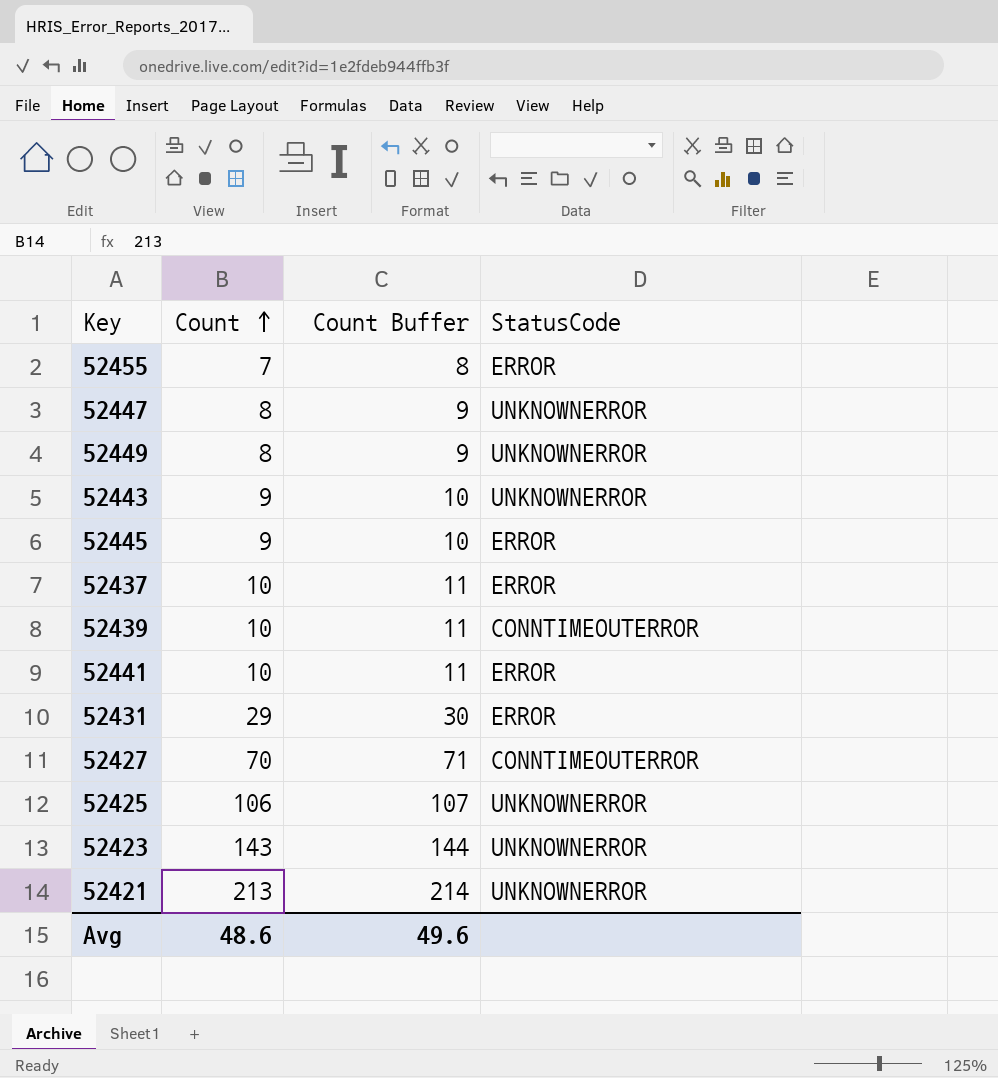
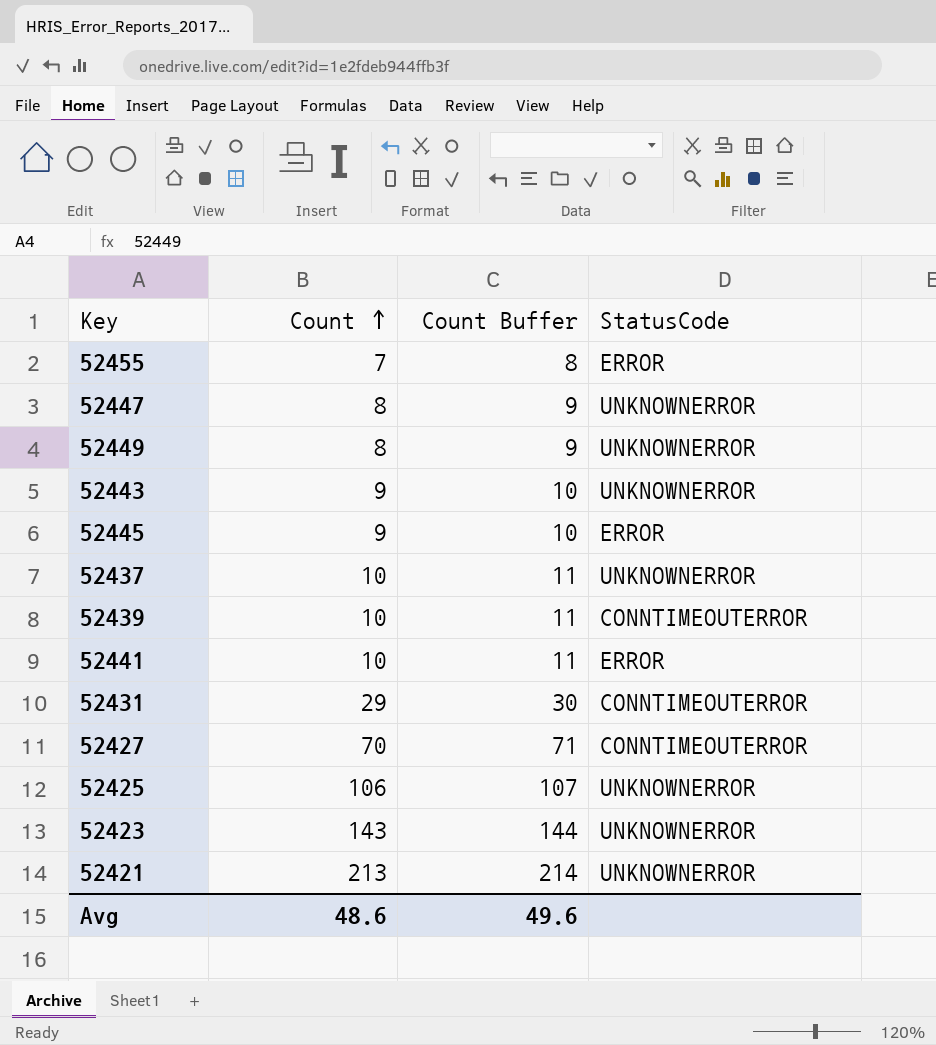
52437 | StatusCode: ERROR -> UNKNOWNERROR
52431 | StatusCode: ERROR -> CONNTIMEOUTERROR

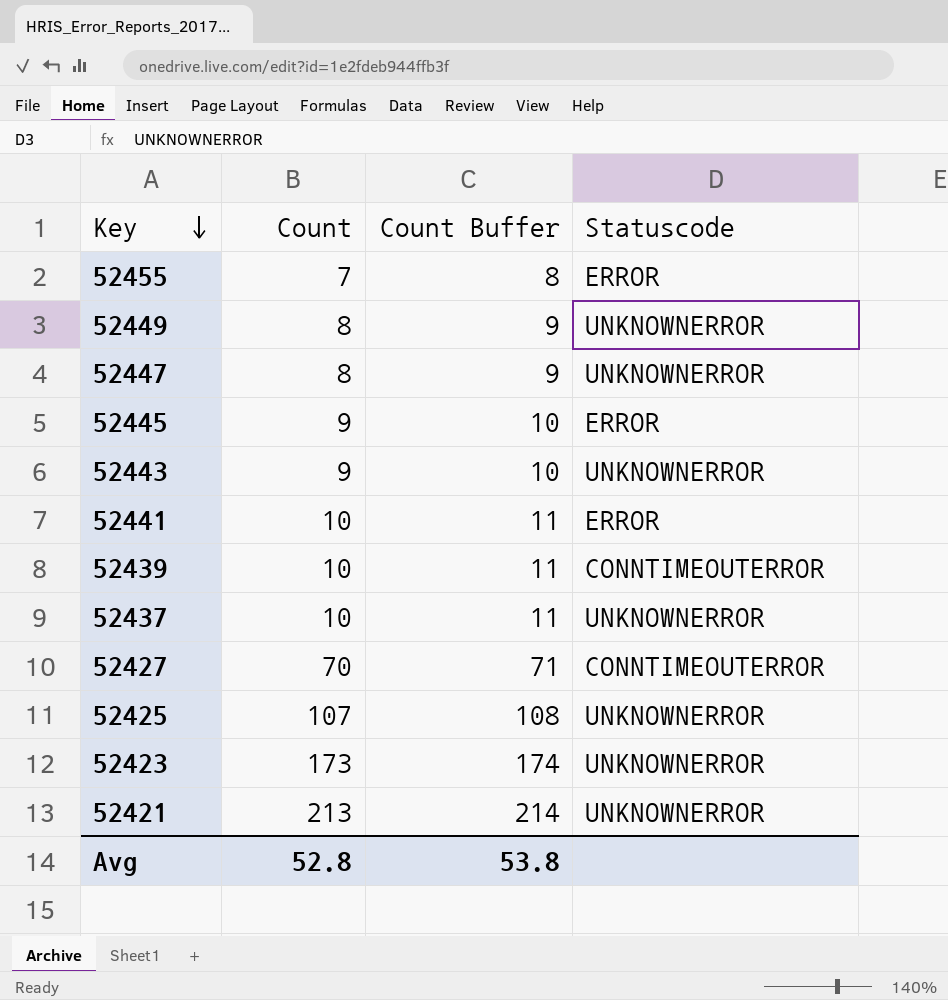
row order: Count ascending -> Key descending
column name: StatusCode -> Statuscode
row 52431: 29 | 30 | CONNTIMEOUTERROR -> none
52425 | Count: 106 -> 107
52425 | Count Buffer: 107 -> 108
52423 | Count: 143 -> 173
52423 | Count Buffer: 144 -> 174
Avg | Count: 48.6 -> 52.8
Avg | Count Buffer: 49.6 -> 53.8

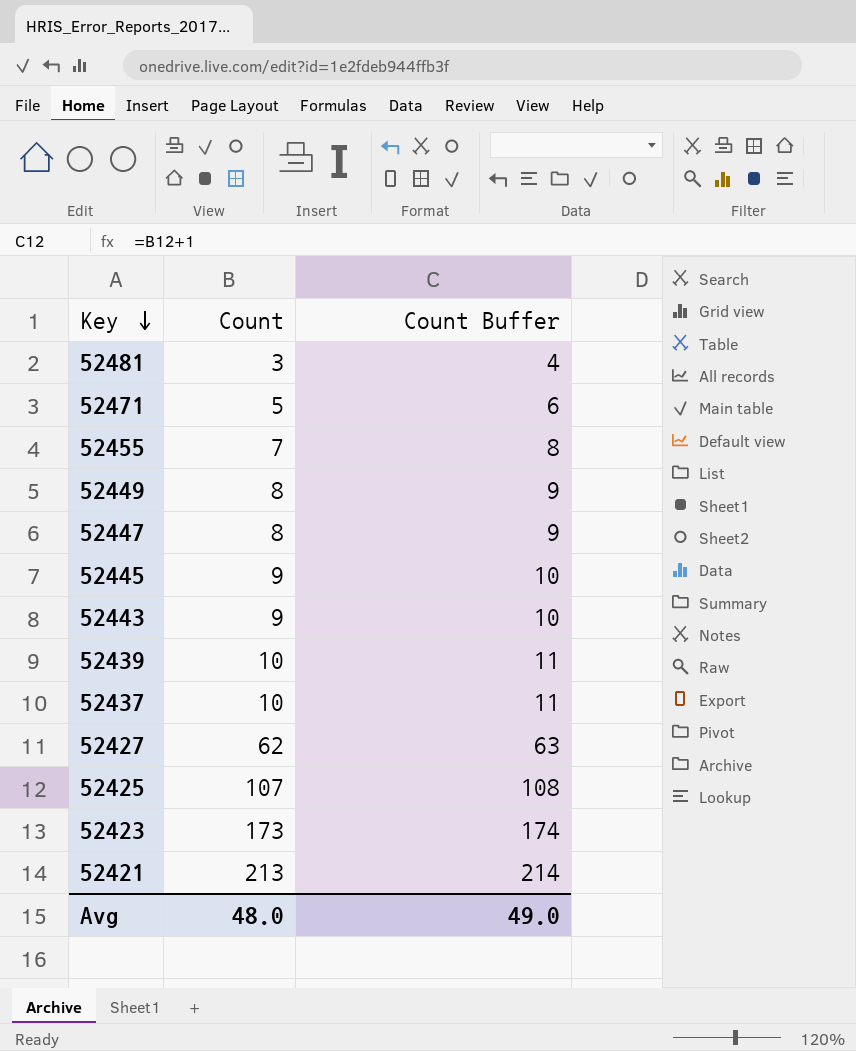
column Statuscode | position: 4 -> none
row 52441: 10 | 11 | ERROR -> none
row 52481: none -> 3 | 4
row 52471: none -> 5 | 6
52427 | Count: 70 -> 62
52427 | Count Buffer: 71 -> 63
Avg | Count: 52.8 -> 48.0
Avg | Count Buffer: 53.8 -> 49.0

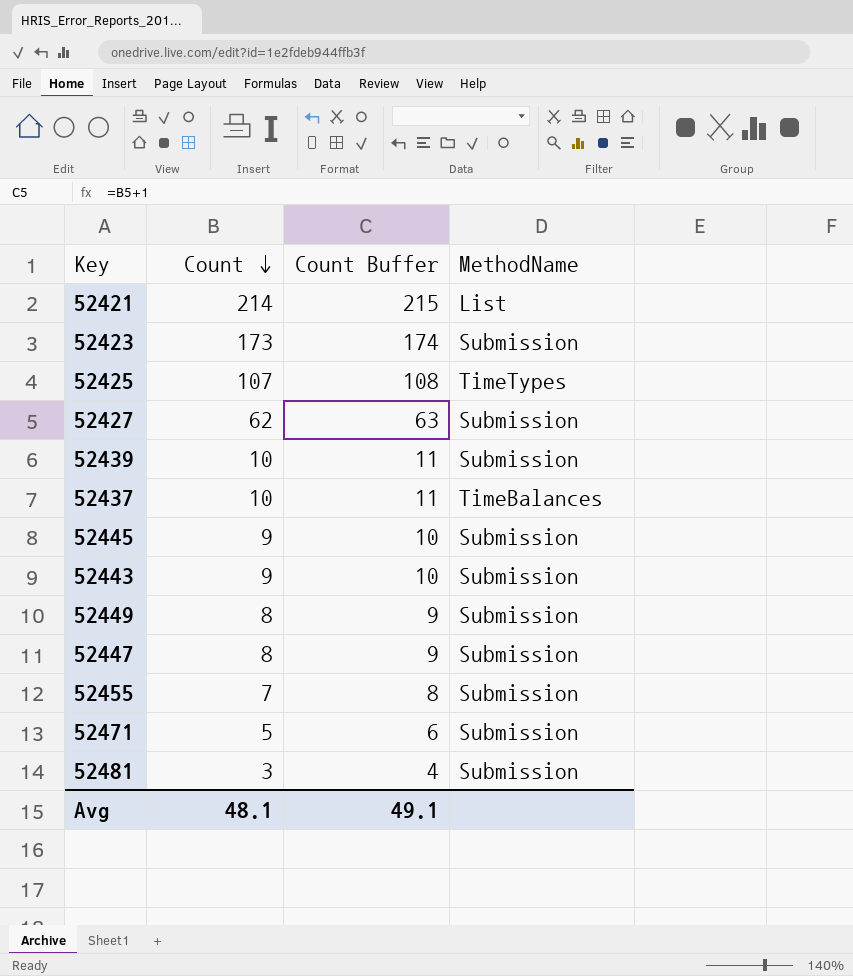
row order: Key descending -> Count descending
column MethodName | position: none -> 4
52421 | Count: 213 -> 214
52421 | Count Buffer: 214 -> 215
Avg | Count: 48.0 -> 48.1
Avg | Count Buffer: 49.0 -> 49.1

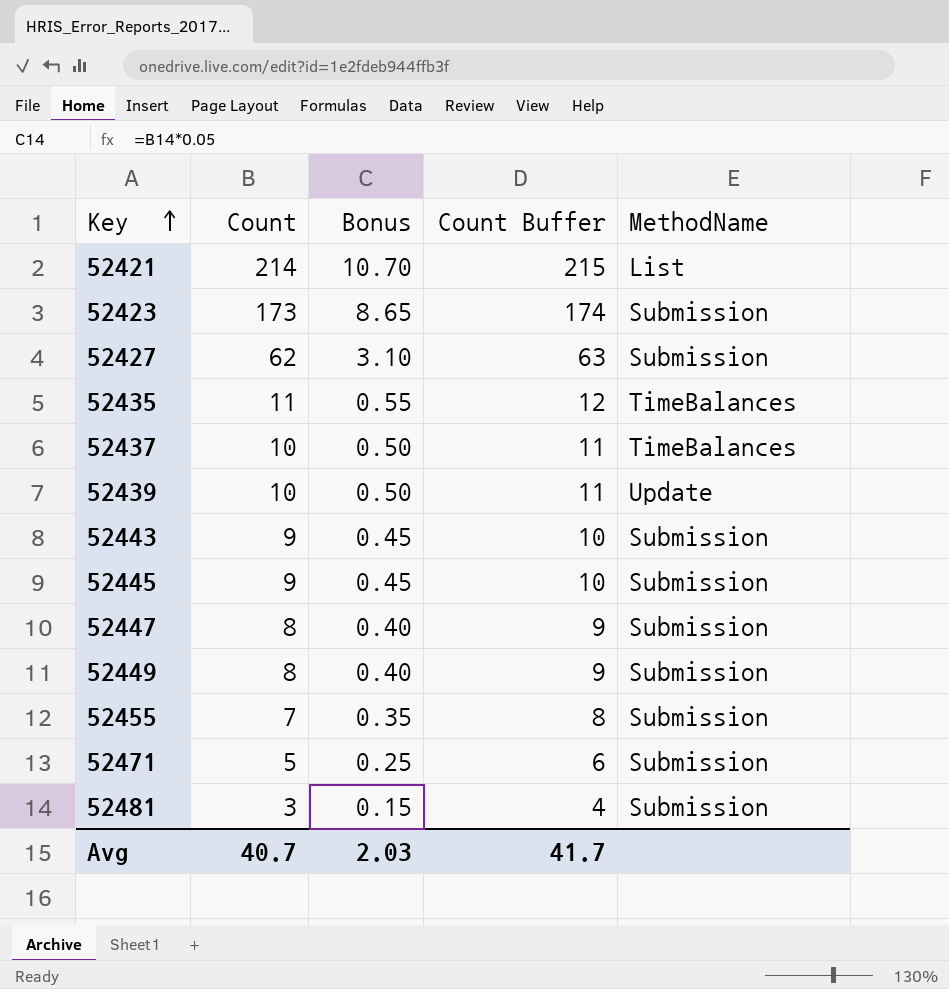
row order: Count descending -> Key ascending
column Bonus | formula: none -> [Count] * 0.05
row 52425: 107 | 108 | TimeTypes -> none
row 52435: none -> 11 | 0.55 | 12 | TimeBalances
52439 | MethodName: Submission -> Update
Avg | Count: 48.1 -> 40.7
Avg | Count Buffer: 49.1 -> 41.7

